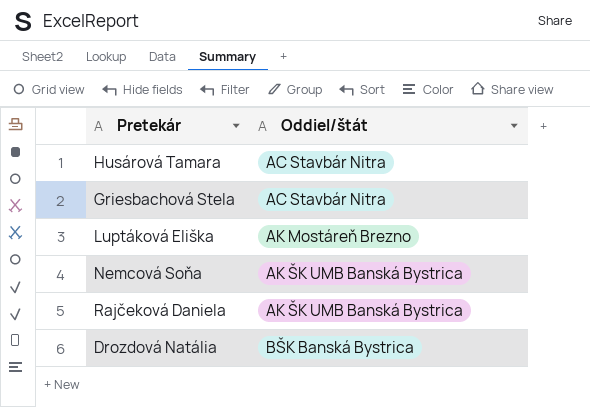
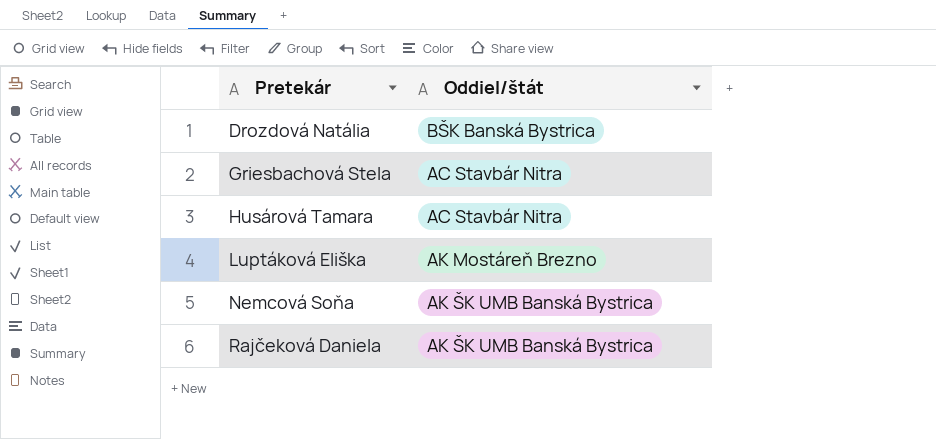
row order: Oddiel/štát ascending -> Pretekár ascending

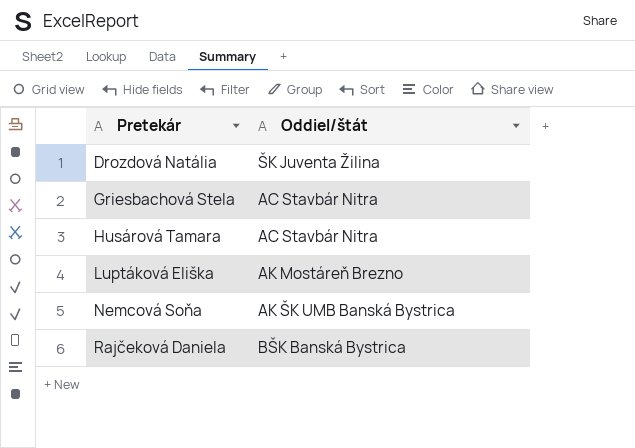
Drozdová Natália | Oddiel/štát: BŠK Banská Bystrica -> ŠK Juventa Žilina
Rajčeková Daniela | Oddiel/štát: AK ŠK UMB Banská Bystrica -> BŠK Banská Bystrica

